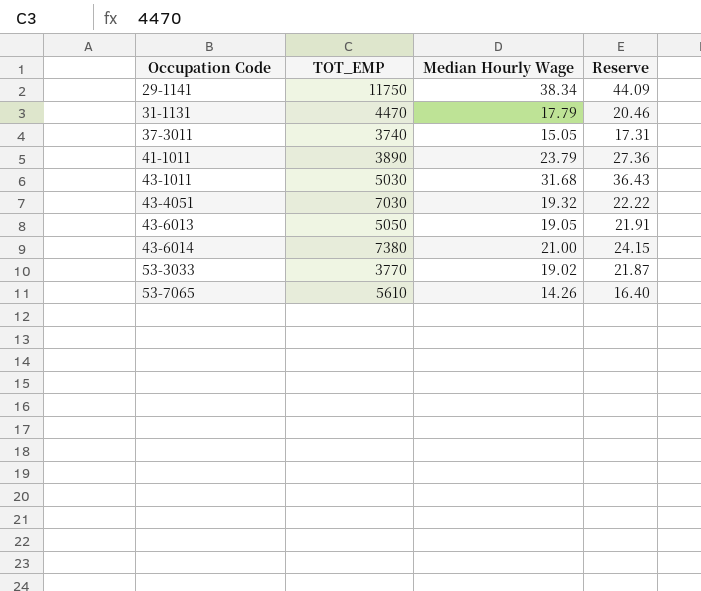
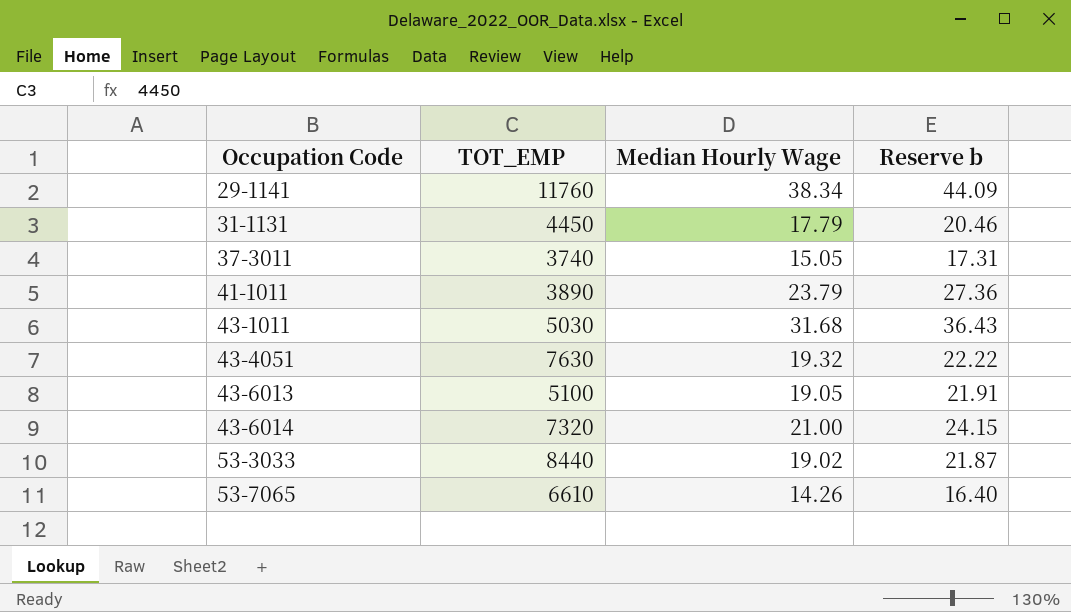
column name: Reserve -> Reserve b
29-1141 | TOT_EMP: 11750 -> 11760
31-1131 | TOT_EMP: 4470 -> 4450
43-4051 | TOT_EMP: 7030 -> 7630
43-6013 | TOT_EMP: 5050 -> 5100
43-6014 | TOT_EMP: 7380 -> 7320
53-3033 | TOT_EMP: 3770 -> 8440
53-7065 | TOT_EMP: 5610 -> 6610

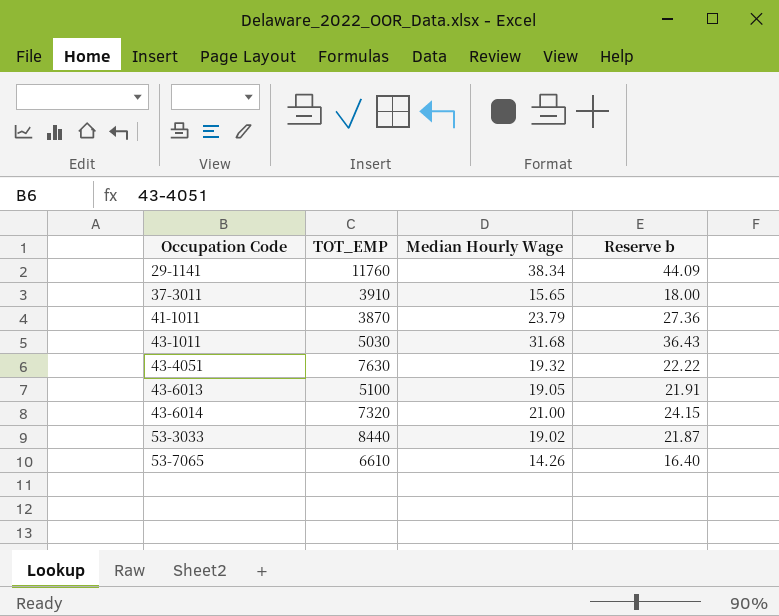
row 31-1131: 4450 | 17.79 | 20.46 -> none
37-3011 | TOT_EMP: 3740 -> 3910
37-3011 | Median Hourly Wage: 15.05 -> 15.65
37-3011 | Reserve b: 17.31 -> 18.00
41-1011 | TOT_EMP: 3890 -> 3870

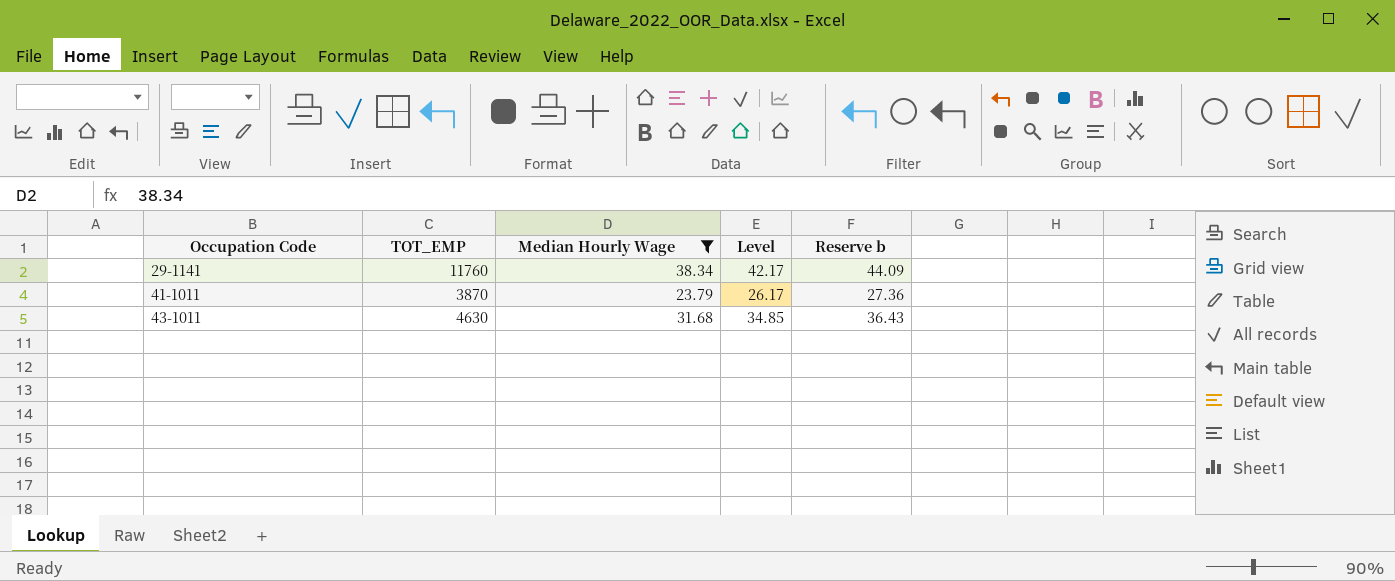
filter: none -> Median Hourly Wage >= 23.79
column Level | formula: none -> [Median Hourly Wage] * 1.1
43-1011 | TOT_EMP: 5030 -> 4630

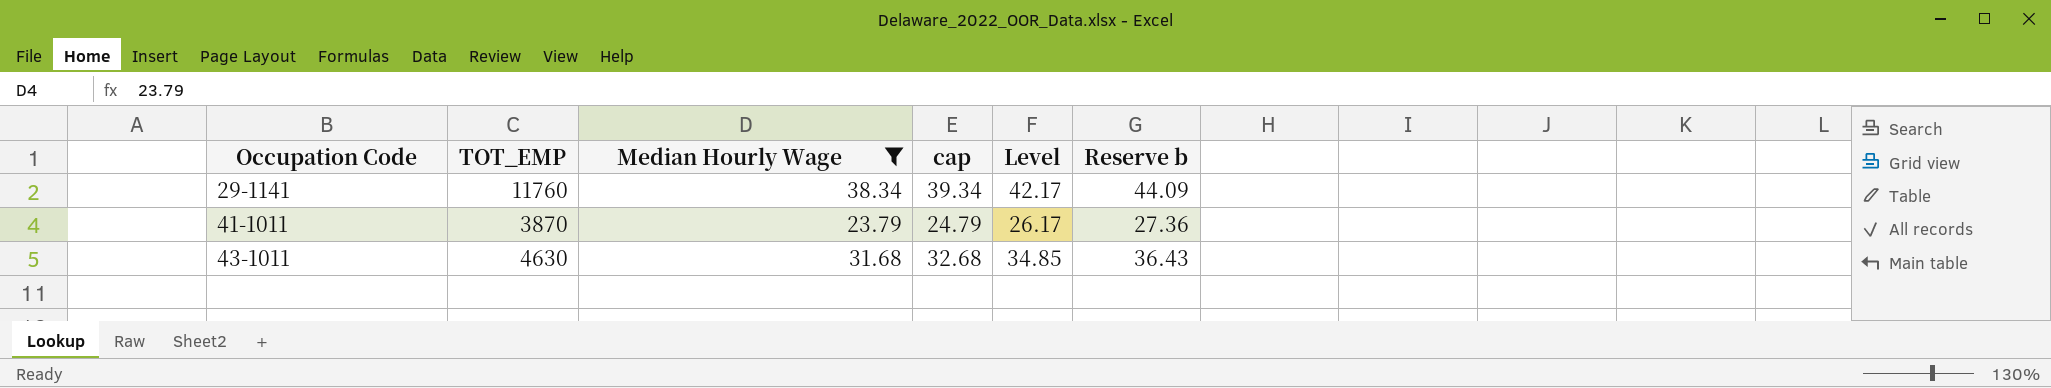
column cap | formula: none -> [Median Hourly Wage] + 1

